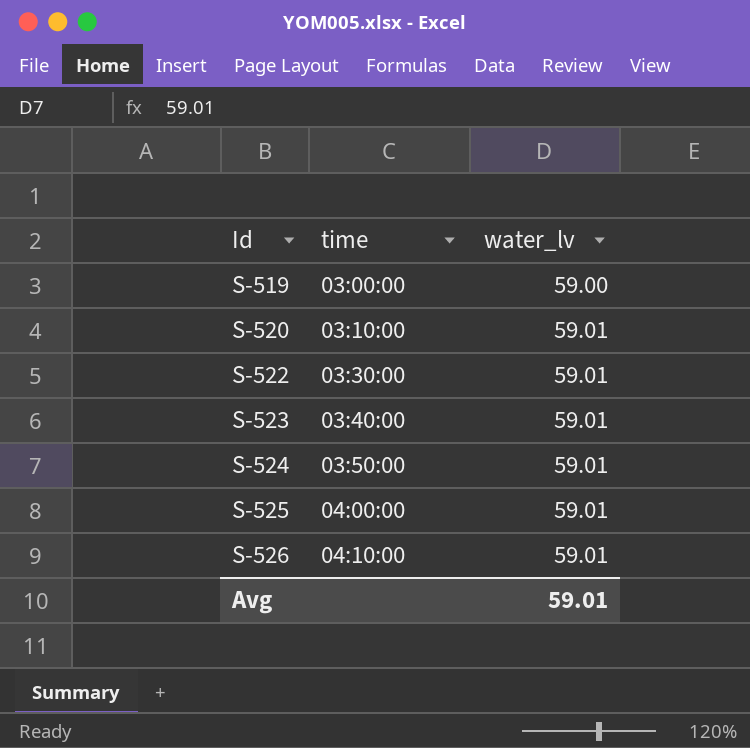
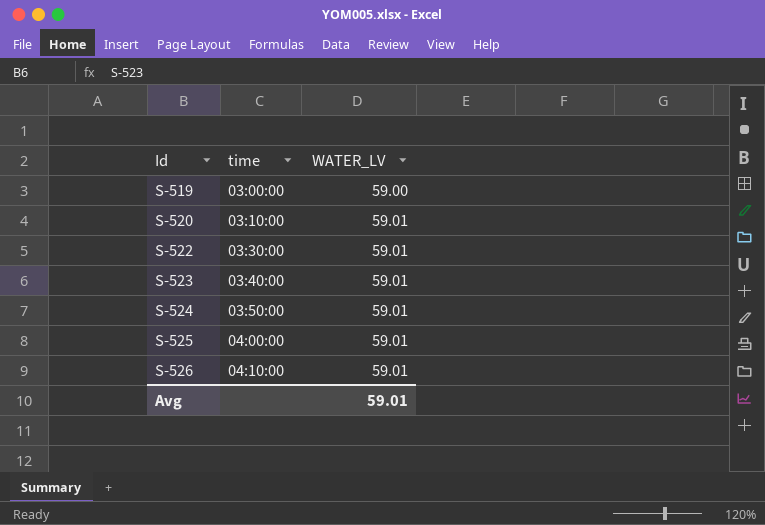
column name: water_lv -> WATER_LV

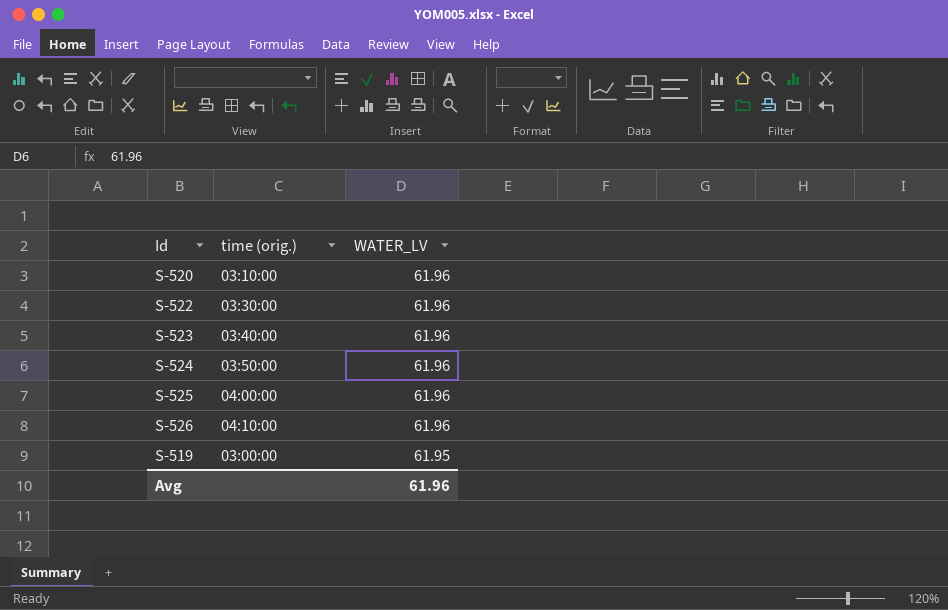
row order: Id ascending -> WATER_LV descending
column name: time -> time (orig.)
S-520 | WATER_LV: 59.01 -> 61.96
S-522 | WATER_LV: 59.01 -> 61.96
S-523 | WATER_LV: 59.01 -> 61.96
S-524 | WATER_LV: 59.01 -> 61.96
S-525 | WATER_LV: 59.01 -> 61.96
S-526 | WATER_LV: 59.01 -> 61.96
S-519 | WATER_LV: 59.00 -> 61.95
Avg | WATER_LV: 59.01 -> 61.96

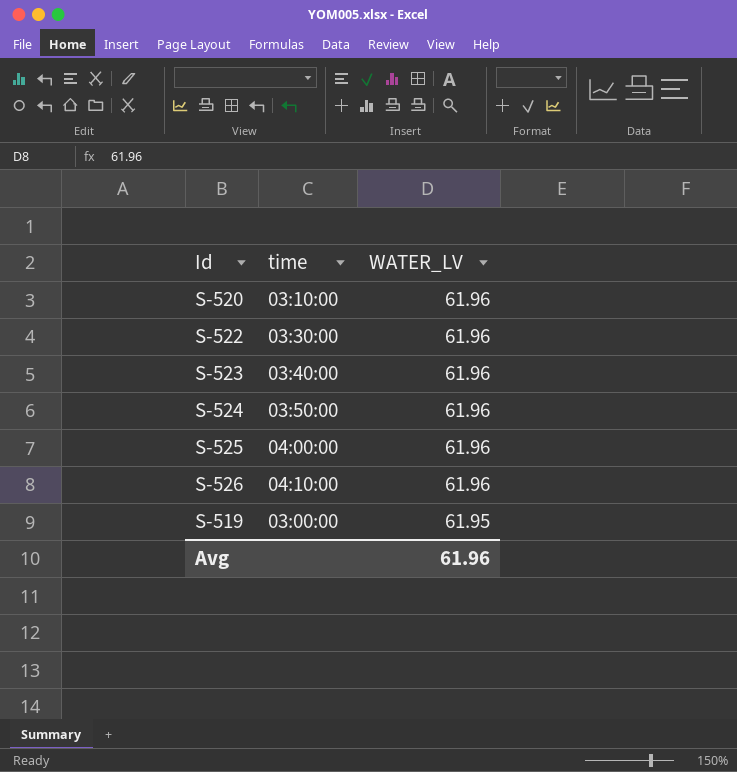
column name: time (orig.) -> time

